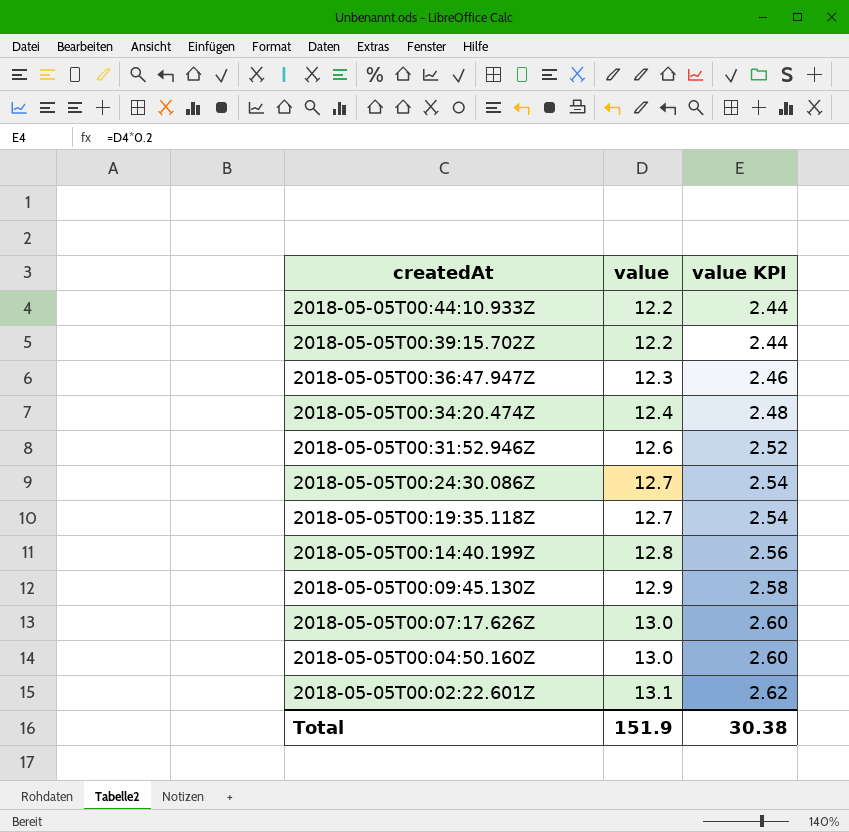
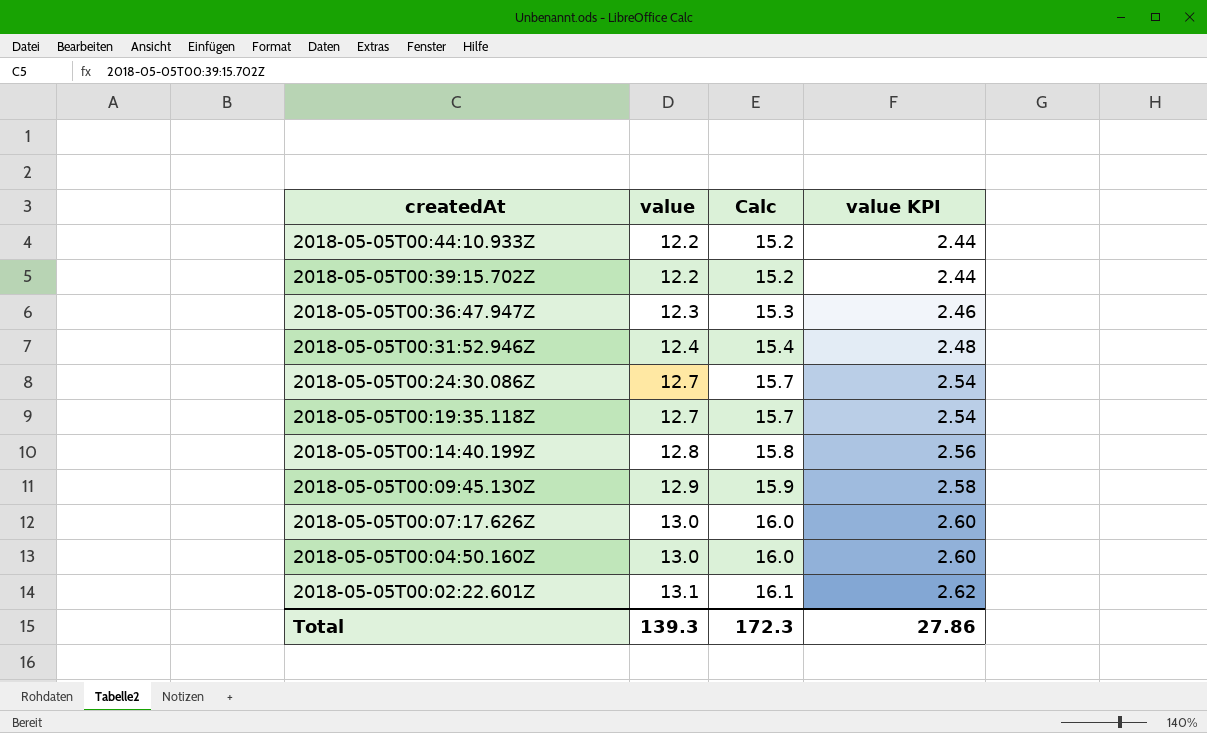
column Calc | formula: none -> [value] + 3
row 2018-05-05T00:34:20.474Z: 12.4 | 2.48 -> none
2018-05-05T00:31:52.946Z | value: 12.6 -> 12.4
2018-05-05T00:31:52.946Z | value KPI: 2.52 -> 2.48
Total | value: 151.9 -> 139.3
Total | value KPI: 30.38 -> 27.86

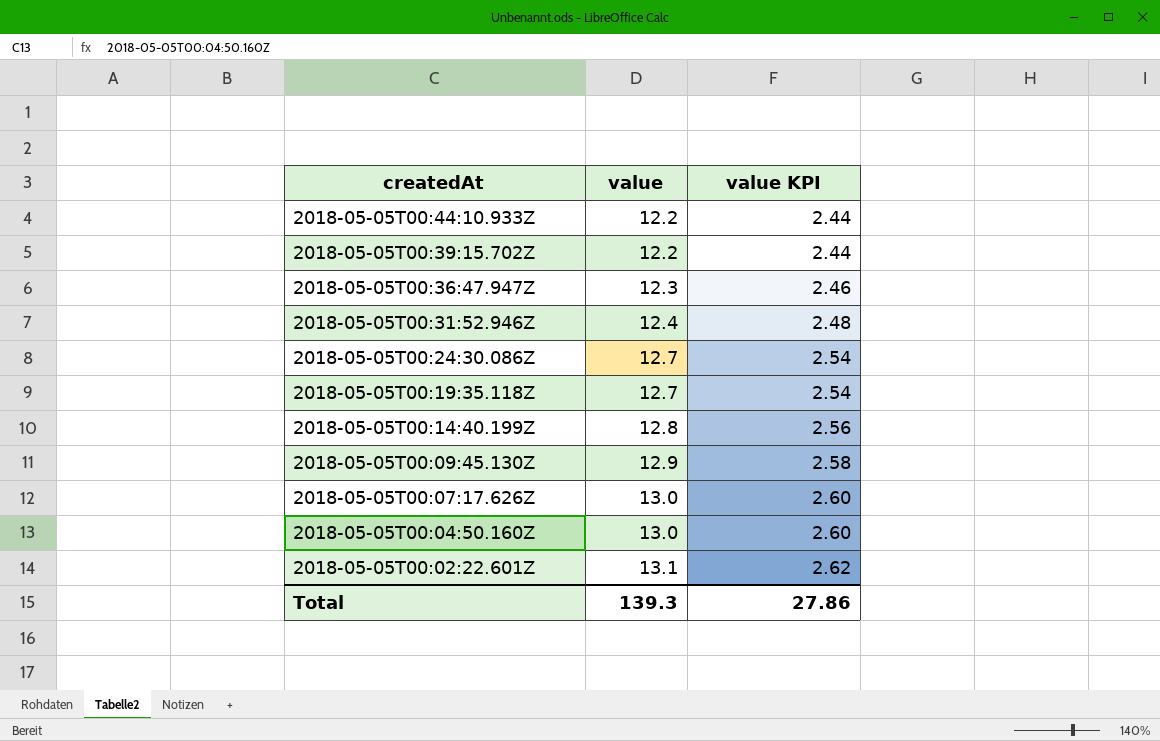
column Calc | formula: [value] + 3 -> none

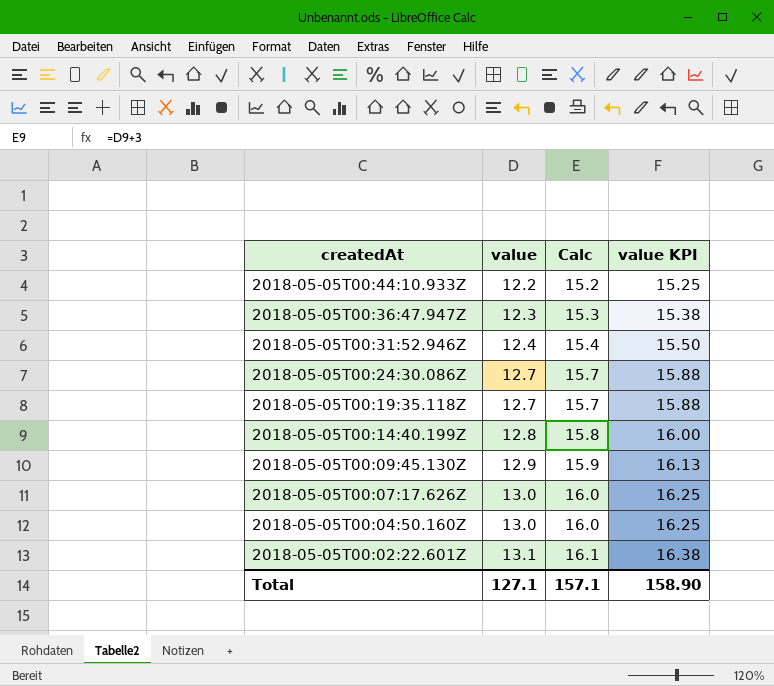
column Calc | formula: none -> [value] + 3
column value KPI | formula: [value] * 0.2 -> [value] * 1.25
row 2018-05-05T00:39:15.702Z: 12.2 | 2.44 -> none
Total | value: 139.3 -> 127.1
Total | value KPI: 27.86 -> 158.90

